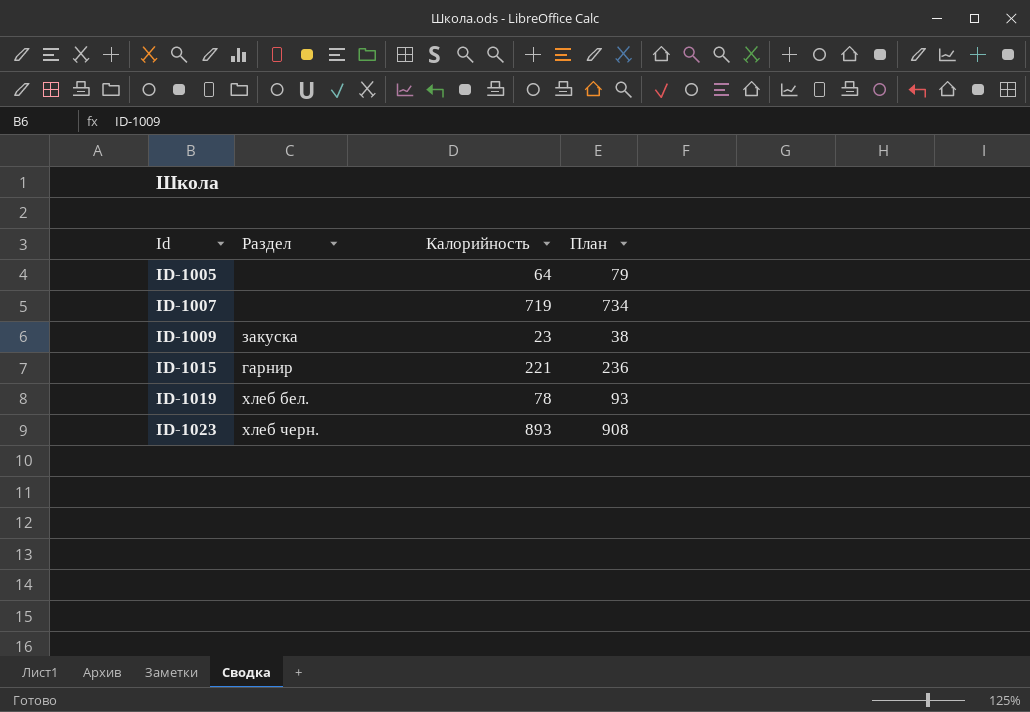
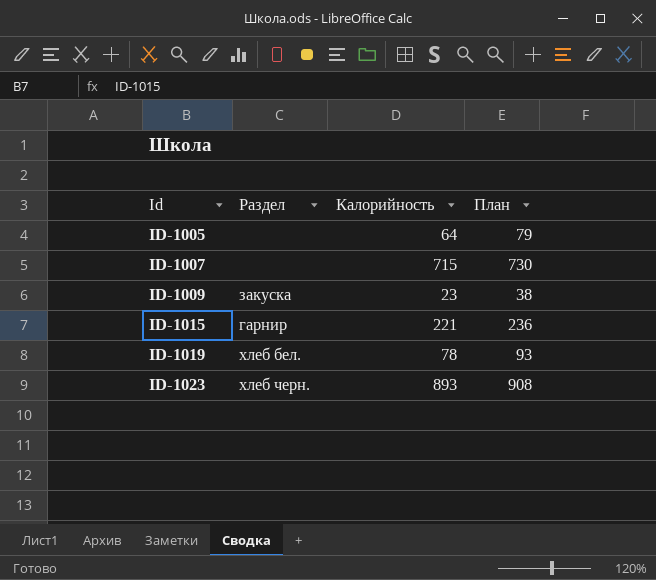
ID-1007 | Калорийность: 719 -> 715
ID-1007 | План: 734 -> 730

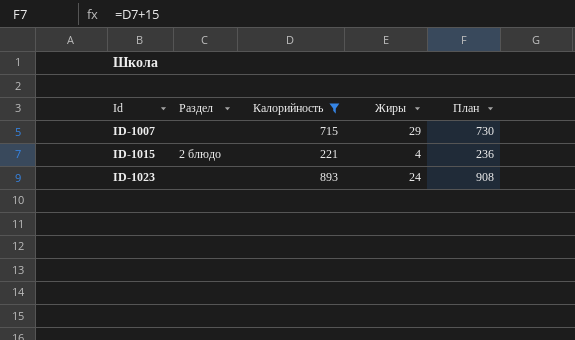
filter: none -> Калорийность >= 221
column Жиры | position: none -> 4
ID-1015 | Раздел: гарнир -> 2 блюдо
ID-1023 | Раздел: хлеб черн. -> none

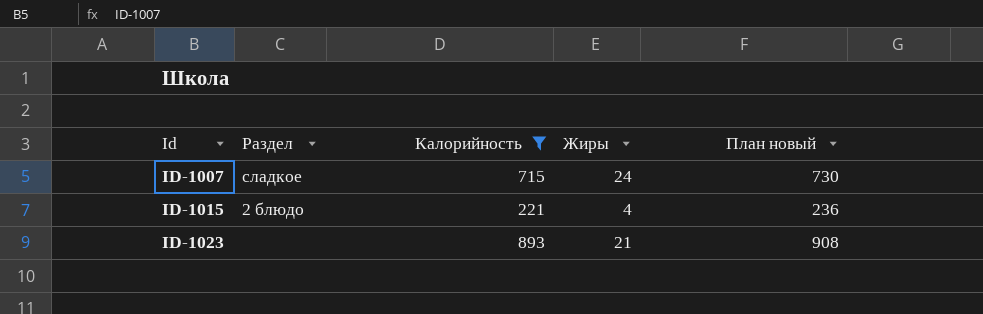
column name: План -> План новый
ID-1007 | Раздел: none -> сладкое
ID-1007 | Жиры: 29 -> 24
ID-1023 | Жиры: 24 -> 21

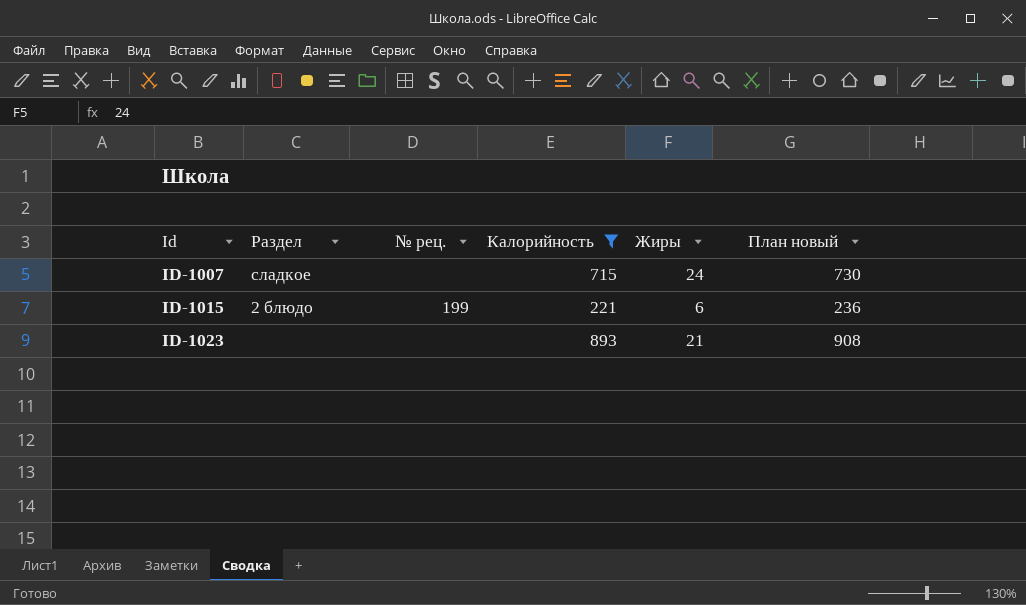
column № рец. | position: none -> 3
ID-1015 | Жиры: 4 -> 6

